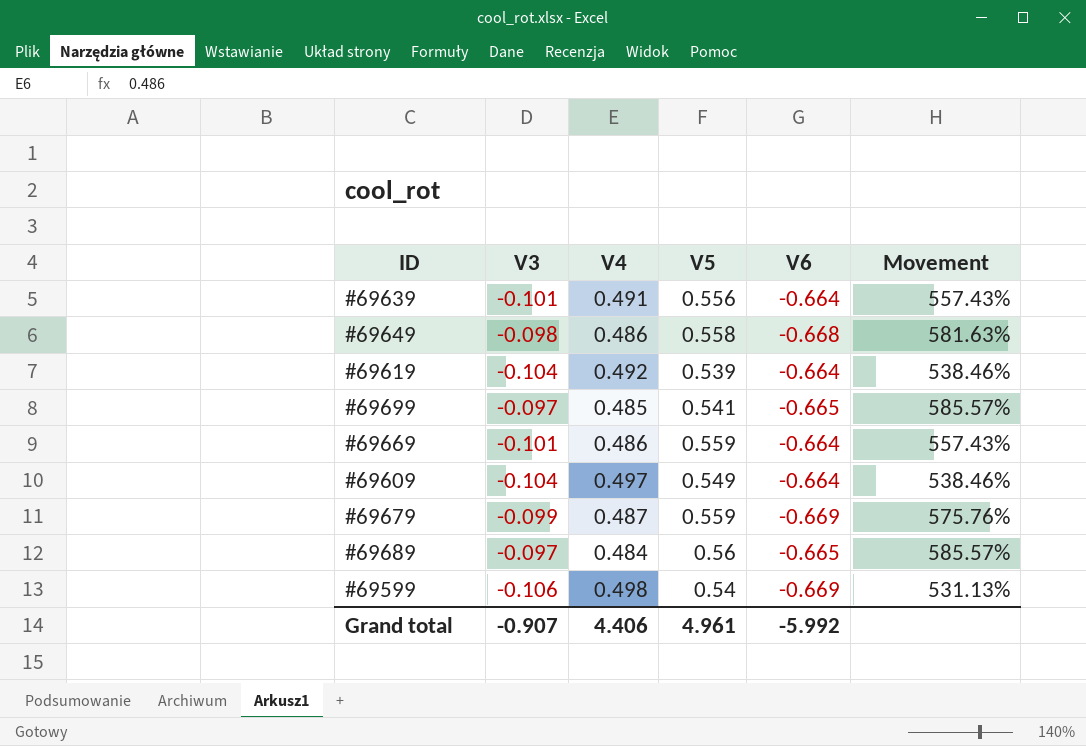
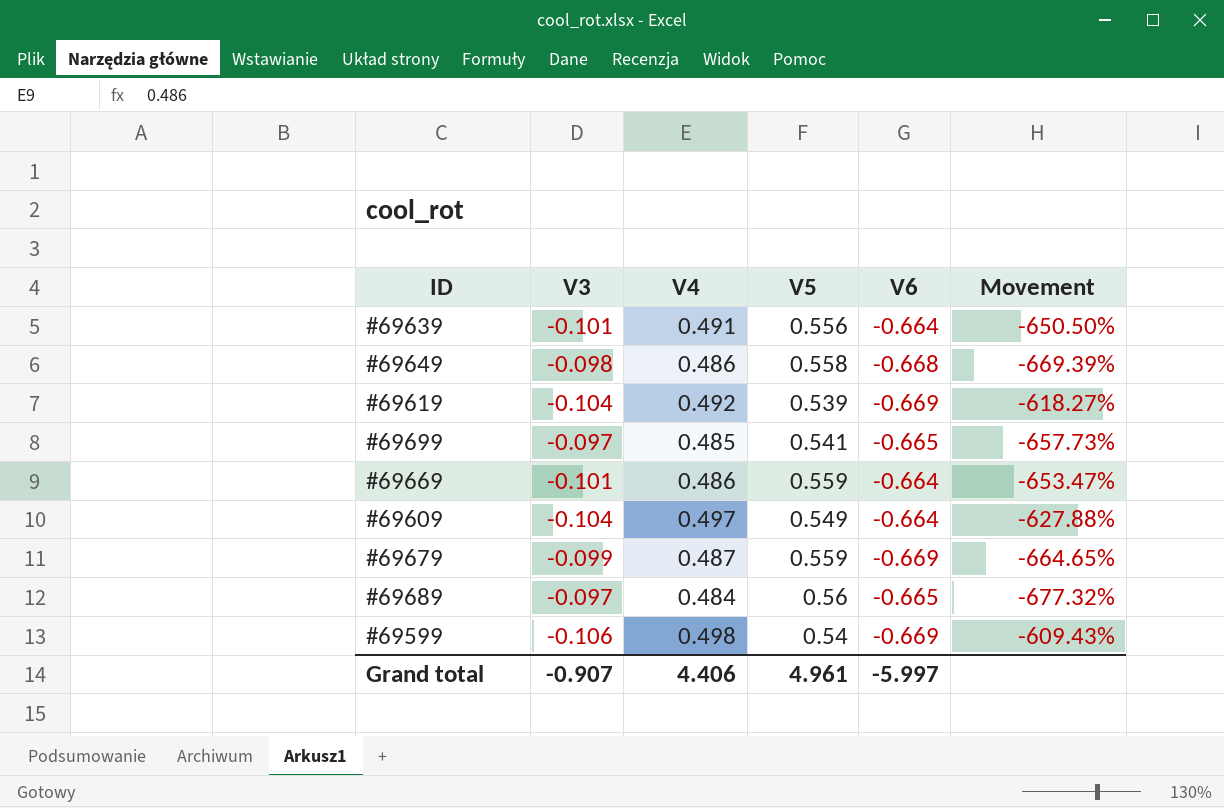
column Movement | formula: ([V6] - [V3]) / [V3] -> ([V5] - [V3]) / [V3]
#69619 | V6: -0.664 -> -0.669
Grand total | V6: -5.992 -> -5.997

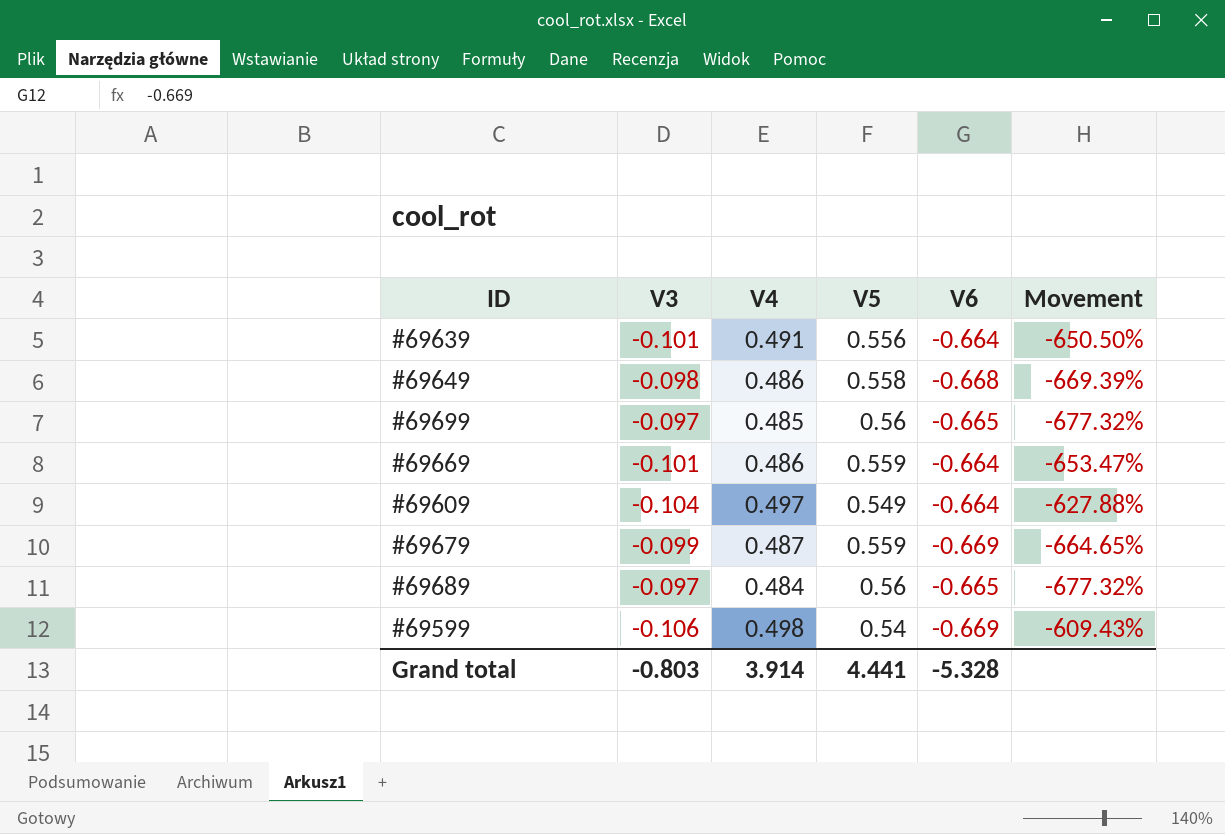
row #69619: -0.104 | 0.492 | 0.539 | -0.669 | -618.27% -> none
#69699 | V5: 0.541 -> 0.56
#69699 | Movement: -657.73% -> -677.32%
Grand total | V3: -0.907 -> -0.803
Grand total | V4: 4.406 -> 3.914
Grand total | V5: 4.961 -> 4.441
Grand total | V6: -5.997 -> -5.328

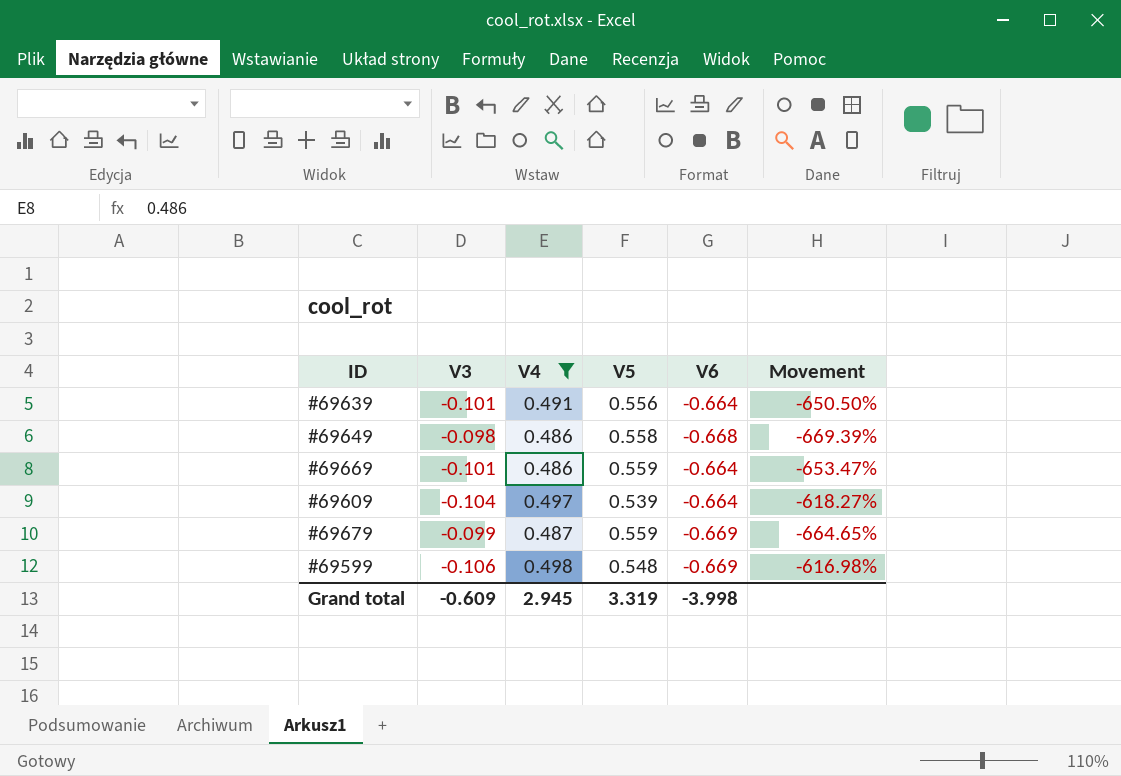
filter: none -> V4 >= 0.486
#69609 | V5: 0.549 -> 0.539
#69609 | Movement: -627.88% -> -618.27%
#69599 | V5: 0.54 -> 0.548
#69599 | Movement: -609.43% -> -616.98%
Grand total | V3: -0.803 -> -0.609
Grand total | V4: 3.914 -> 2.945
Grand total | V5: 4.441 -> 3.319
Grand total | V6: -5.328 -> -3.998

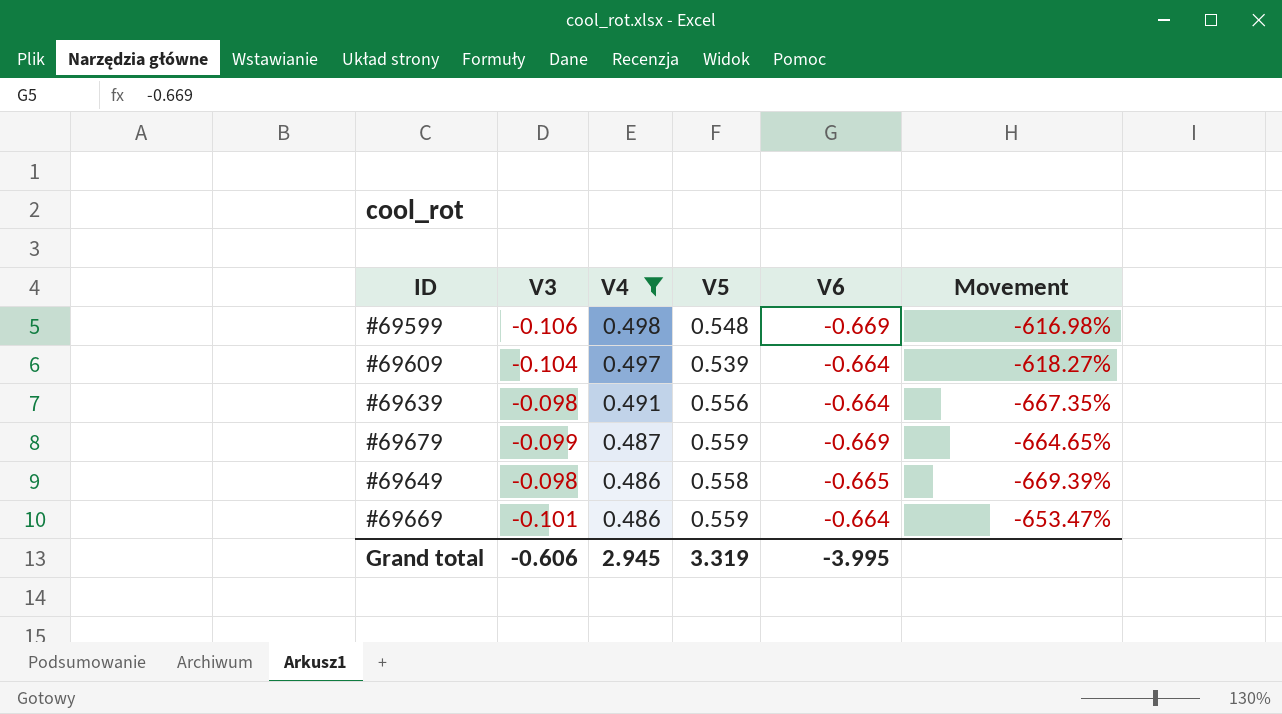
row order: none -> V4 descending
#69639 | V3: -0.101 -> -0.098
#69639 | Movement: -650.50% -> -667.35%
#69649 | V6: -0.668 -> -0.665
Grand total | V3: -0.609 -> -0.606
Grand total | V6: -3.998 -> -3.995

